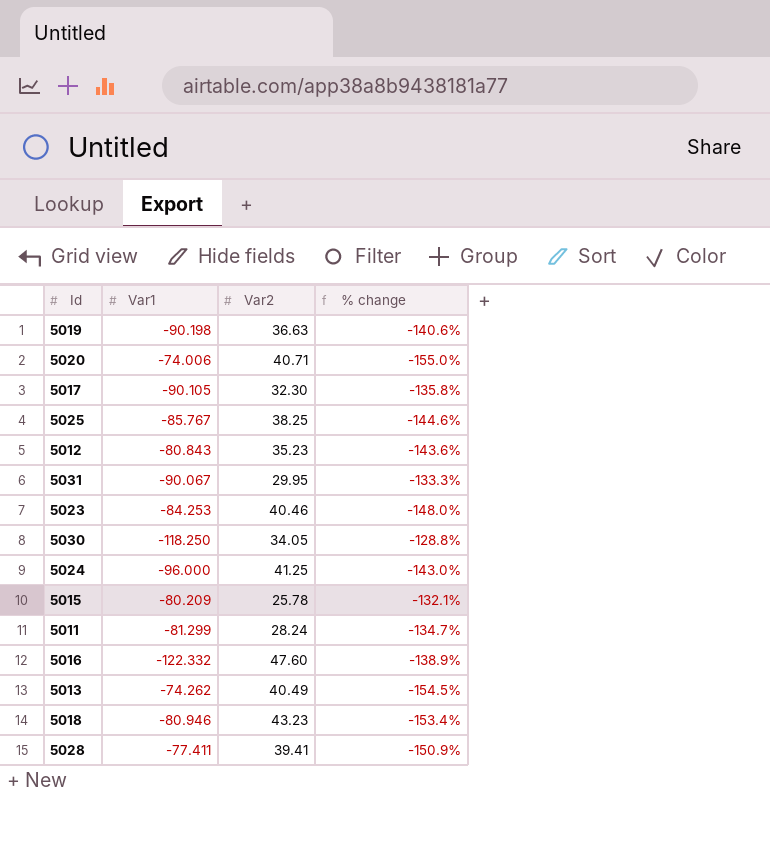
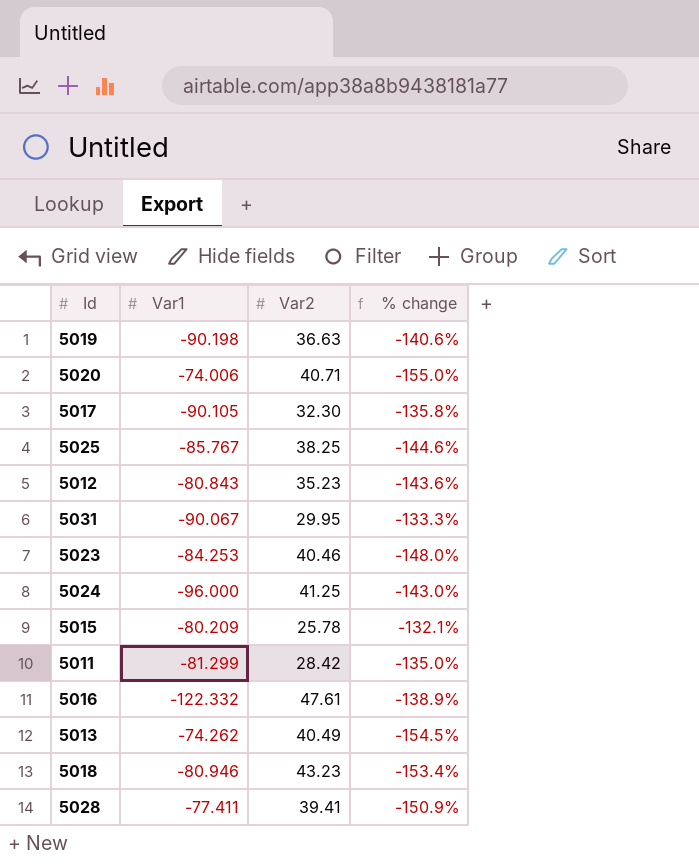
row 5030: -118.250 | 34.05 | -128.8% -> none
5011 | Var2: 28.24 -> 28.42
5011 | % change: -134.7% -> -135.0%
5016 | Var2: 47.60 -> 47.61

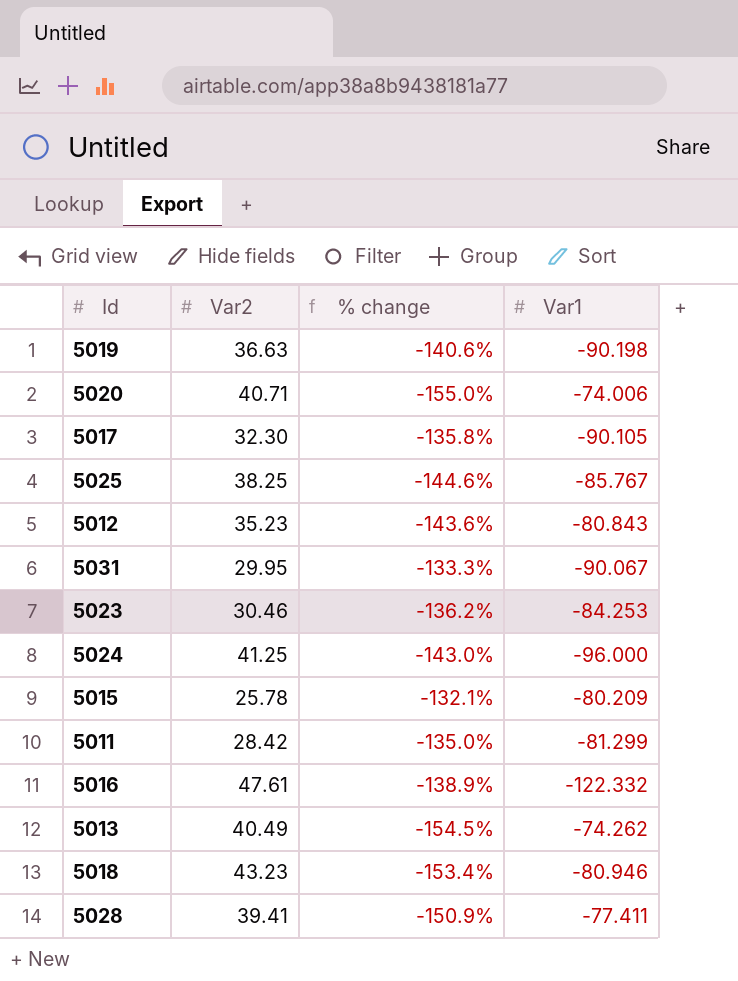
column Var1 | position: 2 -> 4
5023 | Var2: 40.46 -> 30.46
5023 | % change: -148.0% -> -136.2%

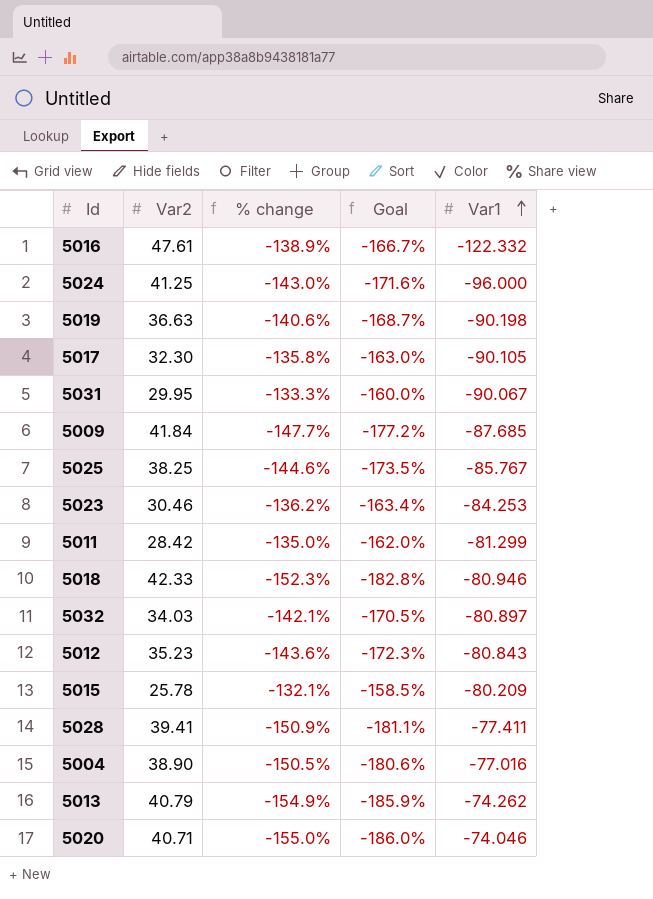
row order: none -> Var1 ascending
column Goal | formula: none -> [% change] * 1.2
row 5009: none -> 41.84 | -147.7% | -177.2% | -87.685
5018 | Var2: 43.23 -> 42.33
5018 | % change: -153.4% -> -152.3%
row 5032: none -> 34.03 | -142.1% | -170.5% | -80.897
row 5004: none -> 38.90 | -150.5% | -180.6% | -77.016
5013 | Var2: 40.49 -> 40.79
5013 | % change: -154.5% -> -154.9%
5020 | Var1: -74.006 -> -74.046

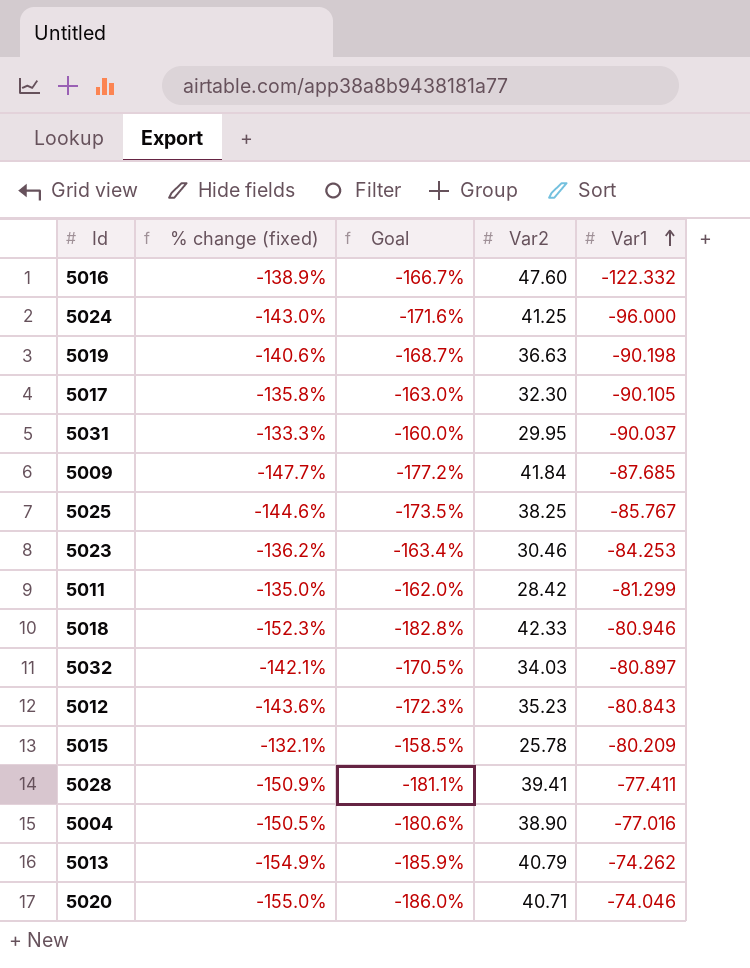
column name: % change -> % change (fixed)
column Var2 | position: 2 -> 4
5016 | Var2: 47.61 -> 47.60
5031 | Var1: -90.067 -> -90.037

